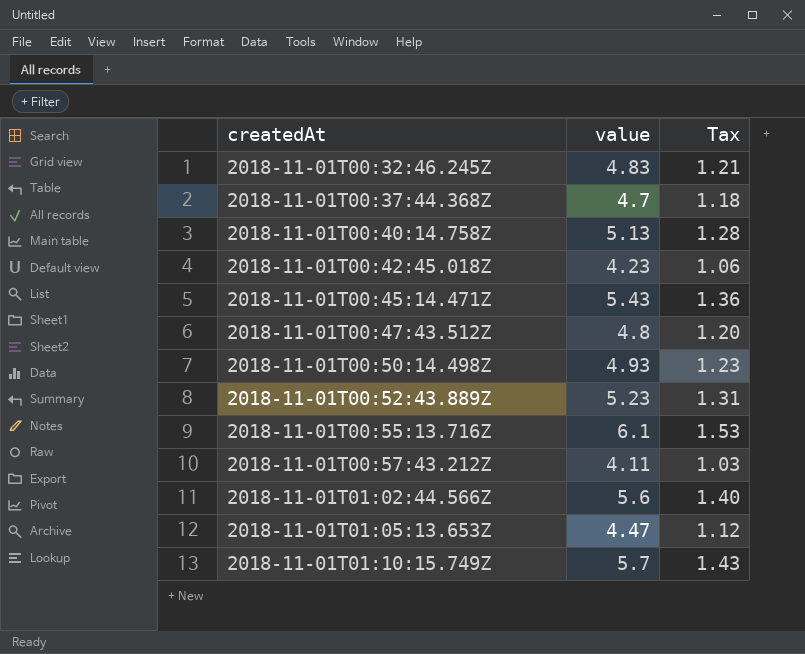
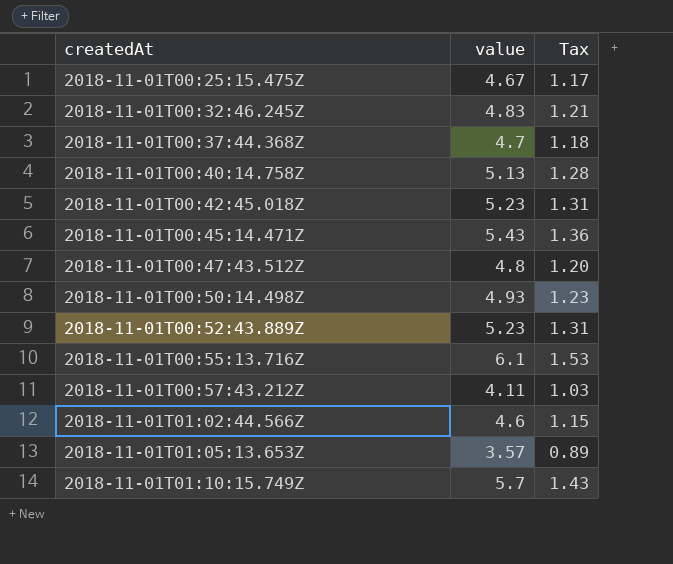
row 2018-11-01T00:25:15.475Z: none -> 4.67 | 1.17
2018-11-01T00:42:45.018Z | value: 4.23 -> 5.23
2018-11-01T00:42:45.018Z | Tax: 1.06 -> 1.31
2018-11-01T01:02:44.566Z | value: 5.6 -> 4.6
2018-11-01T01:02:44.566Z | Tax: 1.40 -> 1.15
2018-11-01T01:05:13.653Z | value: 4.47 -> 3.57
2018-11-01T01:05:13.653Z | Tax: 1.12 -> 0.89

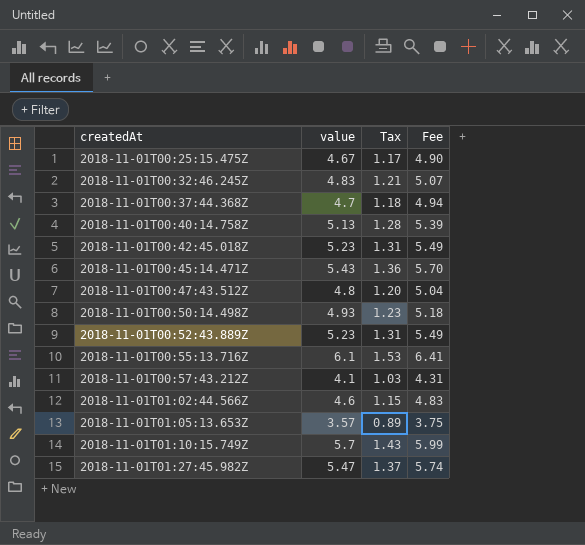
column Fee | formula: none -> [value] * 1.05
2018-11-01T00:57:43.212Z | value: 4.11 -> 4.1
row 2018-11-01T01:27:45.982Z: none -> 5.47 | 1.37 | 5.74

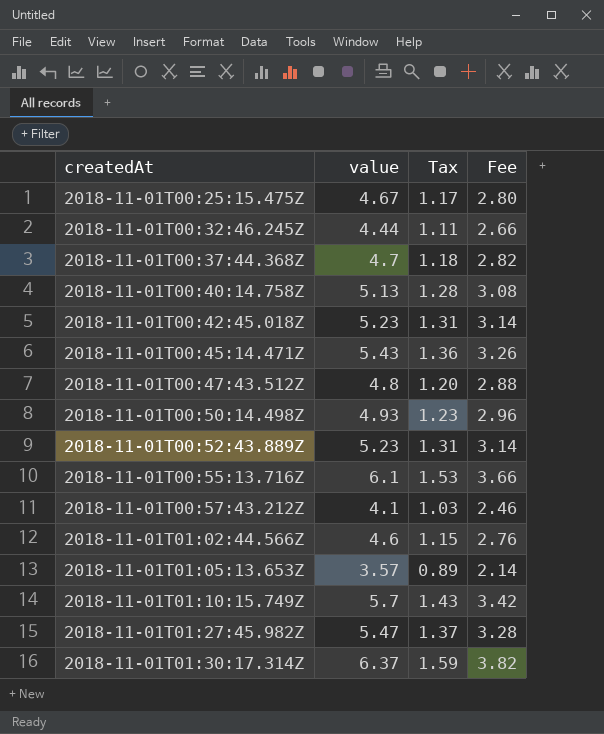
column Fee | formula: [value] * 1.05 -> [value] * 0.6
2018-11-01T00:32:46.245Z | value: 4.83 -> 4.44
2018-11-01T00:32:46.245Z | Tax: 1.21 -> 1.11
row 2018-11-01T01:30:17.314Z: none -> 6.37 | 1.59 | 3.82

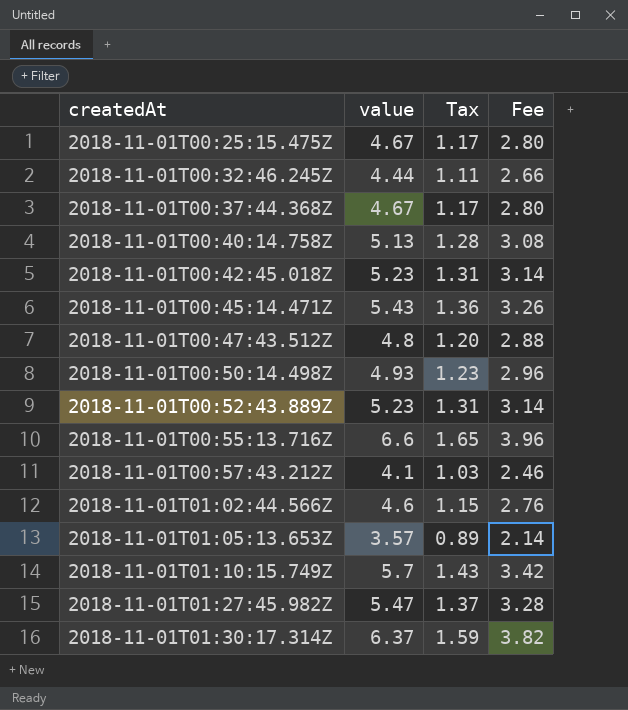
2018-11-01T00:37:44.368Z | value: 4.7 -> 4.67
2018-11-01T00:37:44.368Z | Tax: 1.18 -> 1.17
2018-11-01T00:37:44.368Z | Fee: 2.82 -> 2.80
2018-11-01T00:55:13.716Z | value: 6.1 -> 6.6
2018-11-01T00:55:13.716Z | Tax: 1.53 -> 1.65
2018-11-01T00:55:13.716Z | Fee: 3.66 -> 3.96

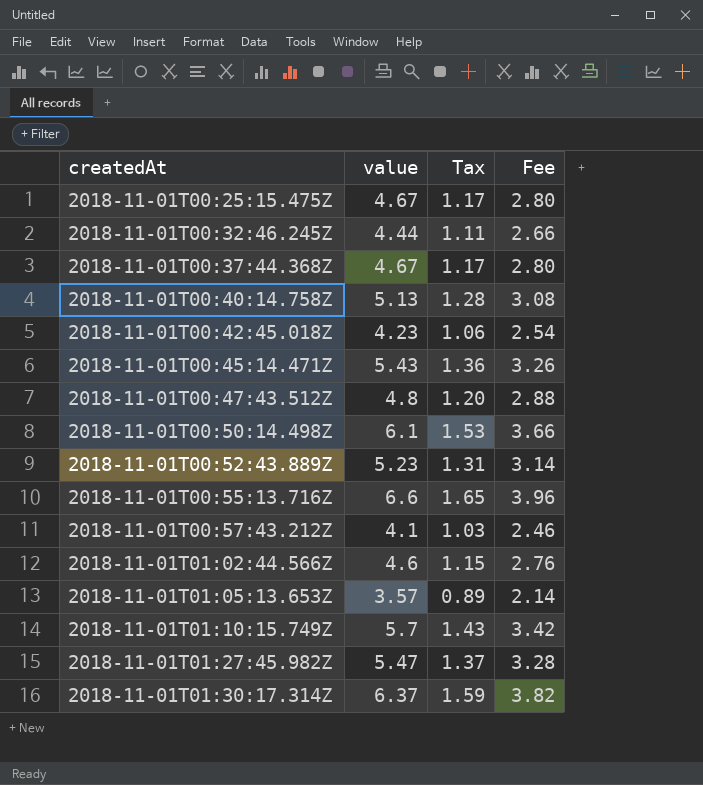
2018-11-01T00:42:45.018Z | value: 5.23 -> 4.23
2018-11-01T00:42:45.018Z | Tax: 1.31 -> 1.06
2018-11-01T00:42:45.018Z | Fee: 3.14 -> 2.54
2018-11-01T00:50:14.498Z | value: 4.93 -> 6.1
2018-11-01T00:50:14.498Z | Tax: 1.23 -> 1.53
2018-11-01T00:50:14.498Z | Fee: 2.96 -> 3.66

